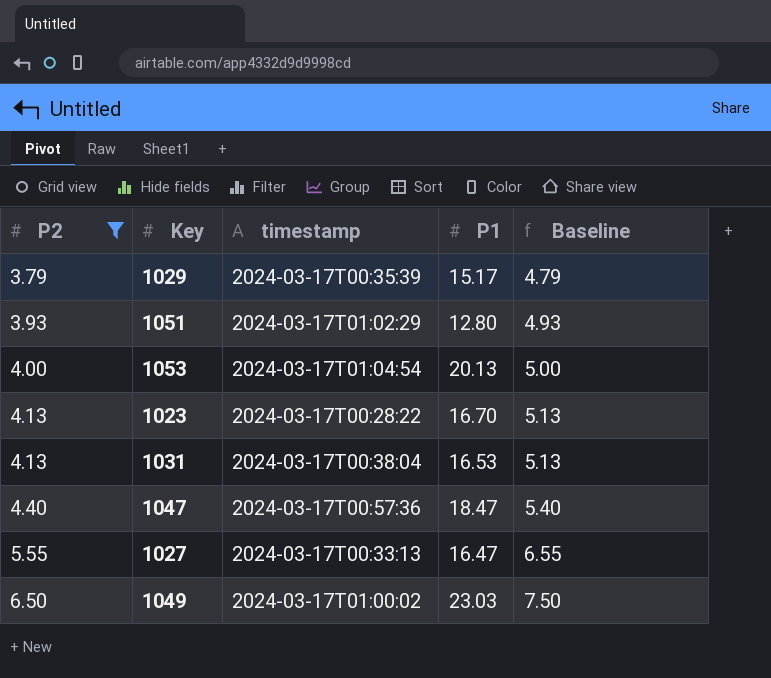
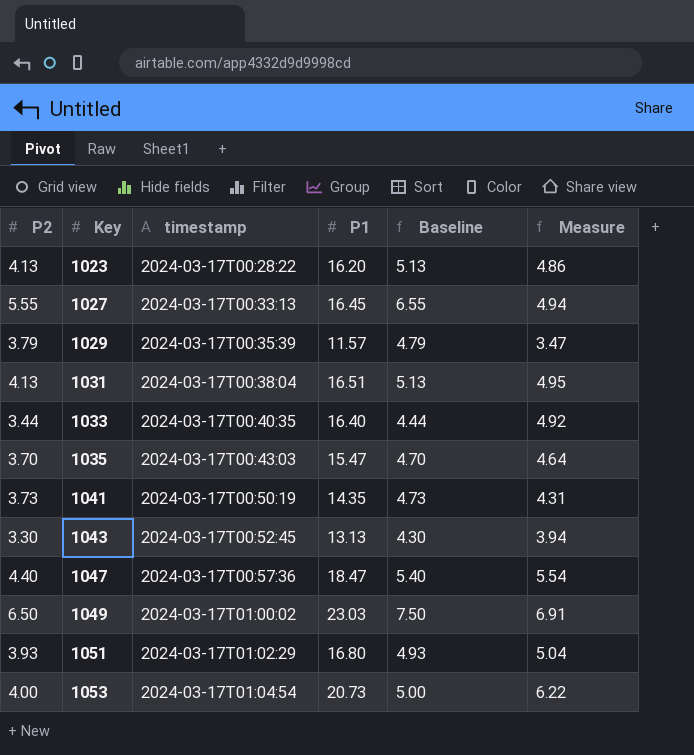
filter: P2 >= 3.79 -> none
row order: P2 ascending -> Key ascending
column Measure | formula: none -> [P1] * 0.3
1023 | P1: 16.70 -> 16.20
1027 | P1: 16.47 -> 16.45
1029 | P1: 15.17 -> 11.57
1031 | P1: 16.53 -> 16.51
1051 | P1: 12.80 -> 16.80
1053 | P1: 20.13 -> 20.73

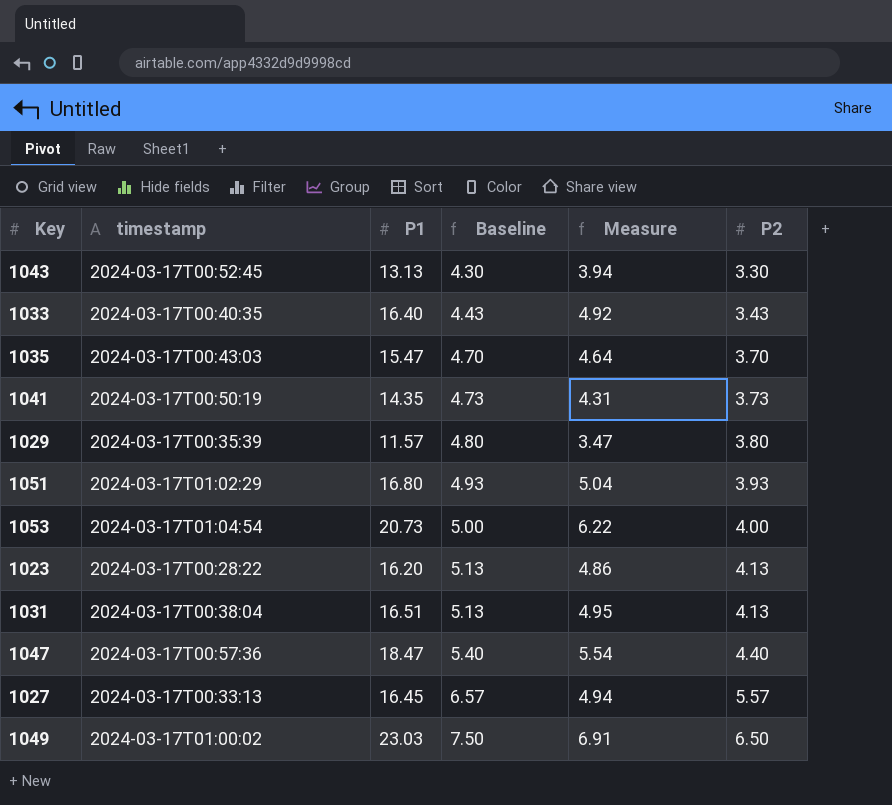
row order: Key ascending -> Baseline ascending
column P2 | position: 1 -> 6
1033 | Baseline: 4.44 -> 4.43
1033 | P2: 3.44 -> 3.43
1029 | Baseline: 4.79 -> 4.80
1029 | P2: 3.79 -> 3.80
1027 | Baseline: 6.55 -> 6.57
1027 | P2: 5.55 -> 5.57

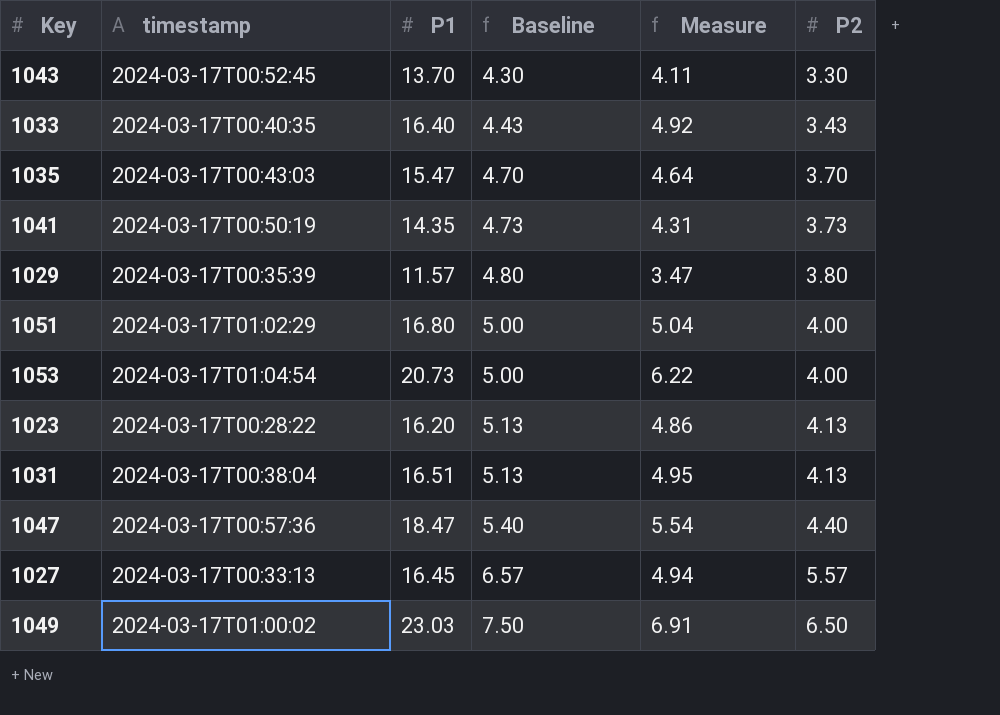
1043 | P1: 13.13 -> 13.70
1043 | Measure: 3.94 -> 4.11
1051 | Baseline: 4.93 -> 5.00
1051 | P2: 3.93 -> 4.00

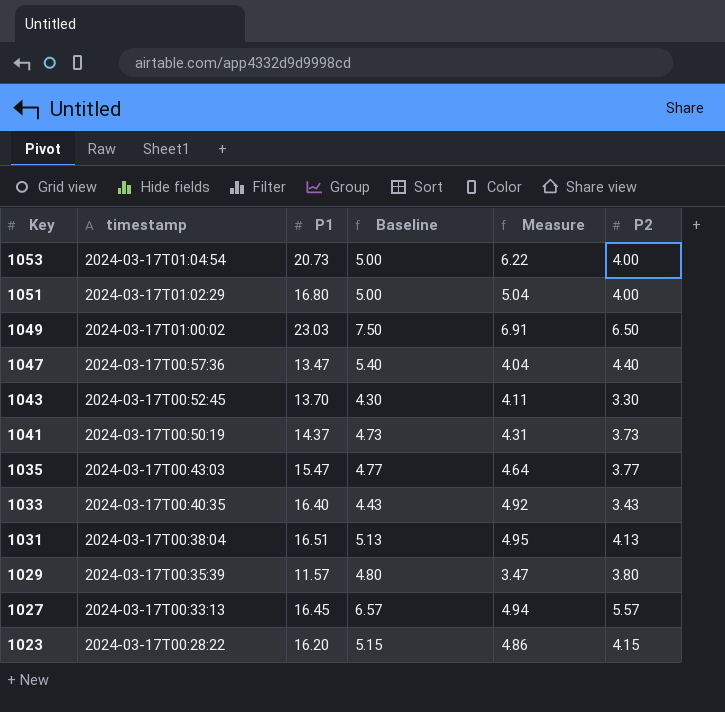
row order: Baseline ascending -> Key descending
1047 | P1: 18.47 -> 13.47
1047 | Measure: 5.54 -> 4.04
1041 | P1: 14.35 -> 14.37
1035 | Baseline: 4.70 -> 4.77
1035 | P2: 3.70 -> 3.77
1023 | Baseline: 5.13 -> 5.15
1023 | P2: 4.13 -> 4.15

